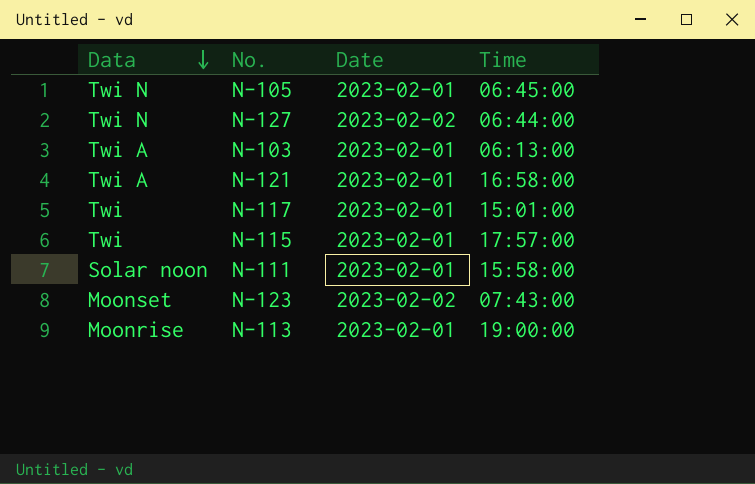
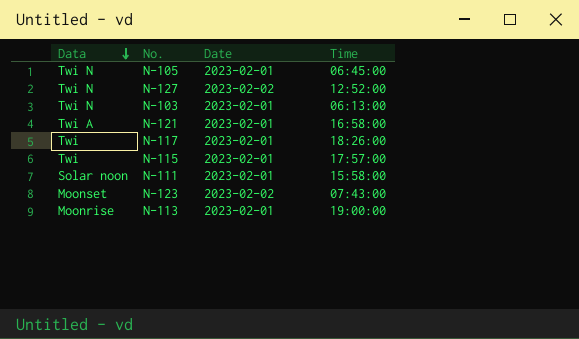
N-127 | Time: 06:44:00 -> 12:52:00
N-103 | Data: Twi A -> Twi N
N-117 | Time: 15:01:00 -> 18:26:00

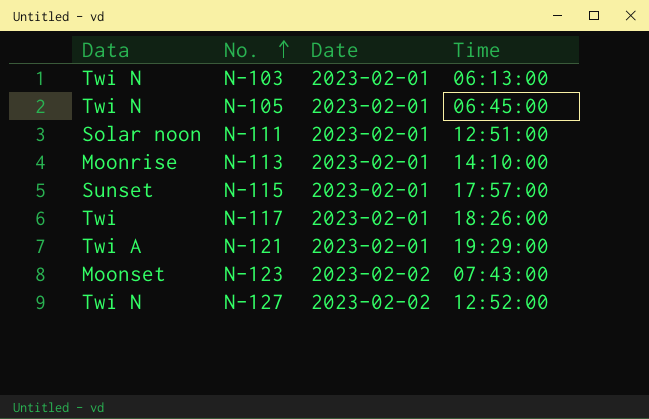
row order: Data descending -> No. ascending
N-111 | Time: 15:58:00 -> 12:51:00
N-113 | Time: 19:00:00 -> 14:10:00
N-115 | Data: Twi -> Sunset
N-121 | Time: 16:58:00 -> 19:29:00

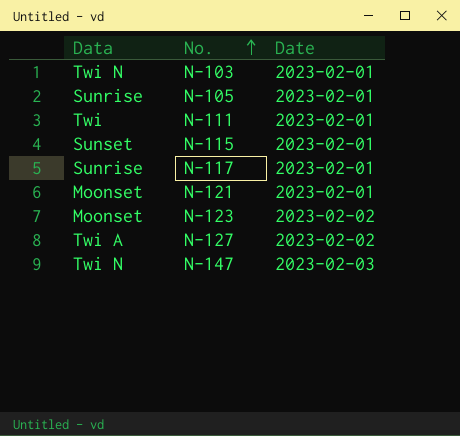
column Time | position: 4 -> none
row N-113: Moonrise | 2023-02-01 | 14:10:00 -> none
N-105 | Data: Twi N -> Sunrise
N-111 | Data: Solar noon -> Twi
N-117 | Data: Twi -> Sunrise
N-121 | Data: Twi A -> Moonset
N-127 | Data: Twi N -> Twi A
row N-147: none -> Twi N | 2023-02-03

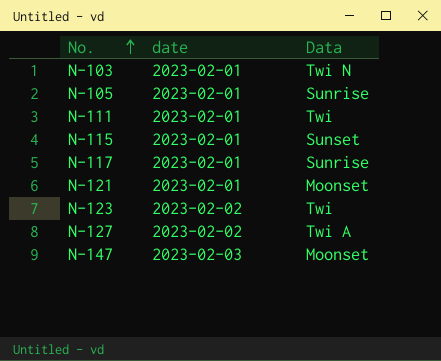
column name: Date -> date
column Data | position: 1 -> 3
N-123 | Data: Moonset -> Twi
N-147 | Data: Twi N -> Moonset

